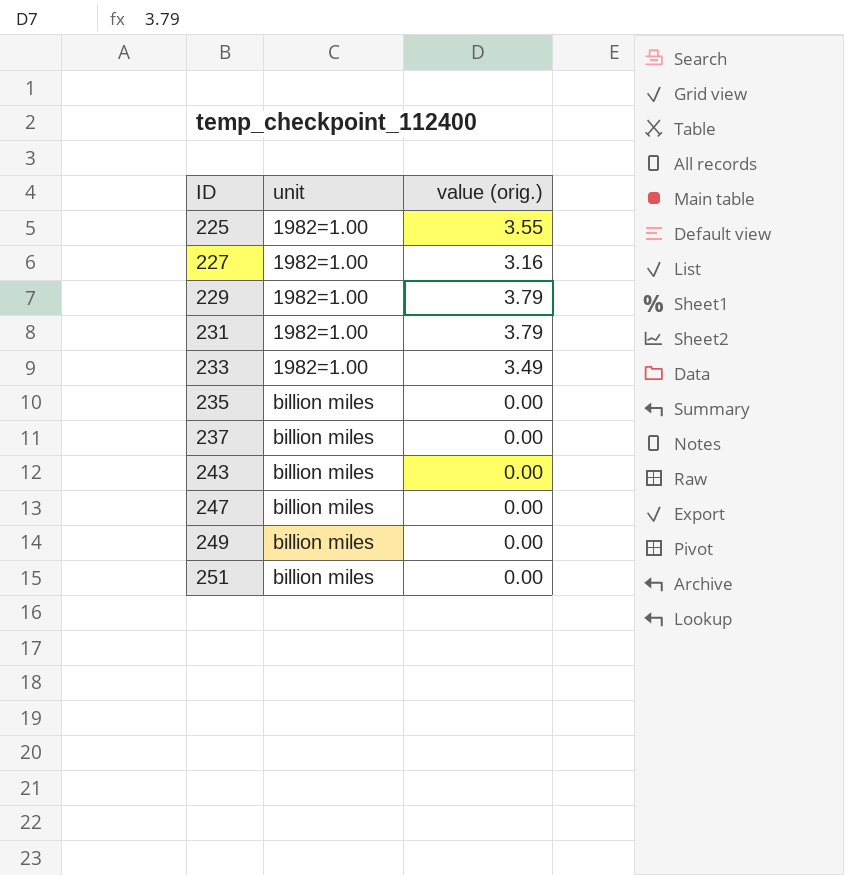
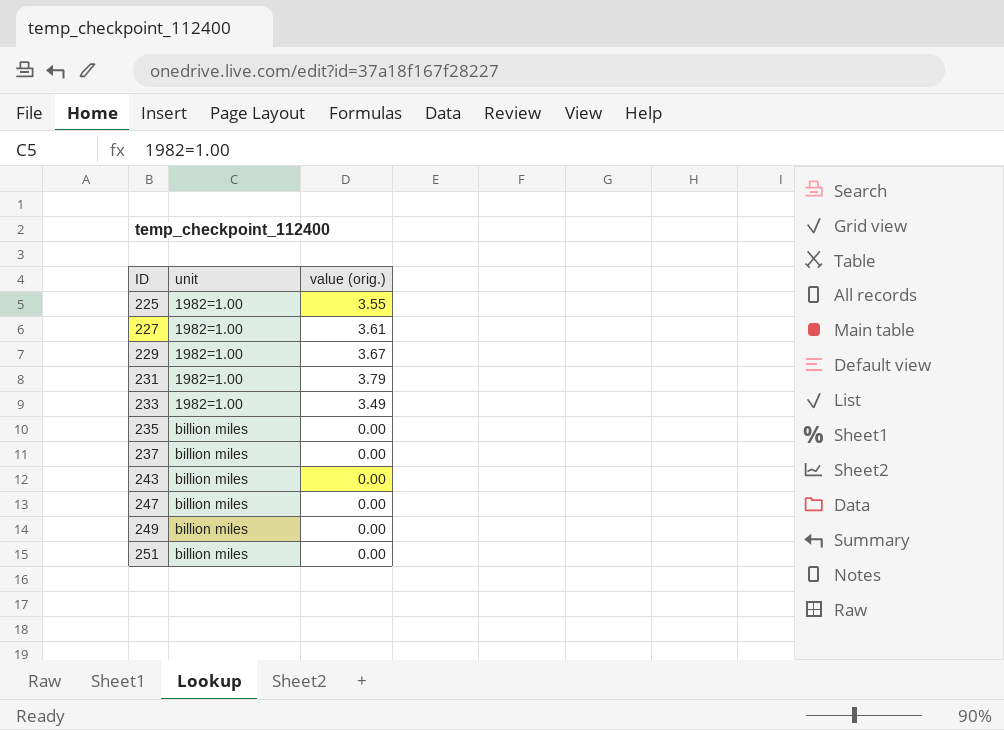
227 | value (orig.): 3.16 -> 3.61
229 | value (orig.): 3.79 -> 3.67

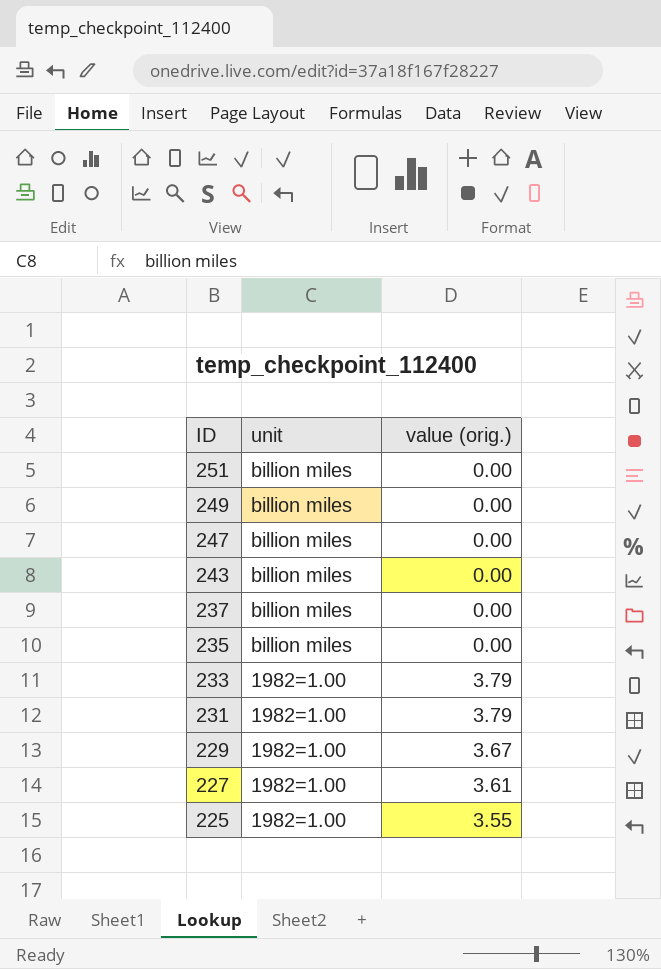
row order: ID ascending -> ID descending
233 | value (orig.): 3.49 -> 3.79

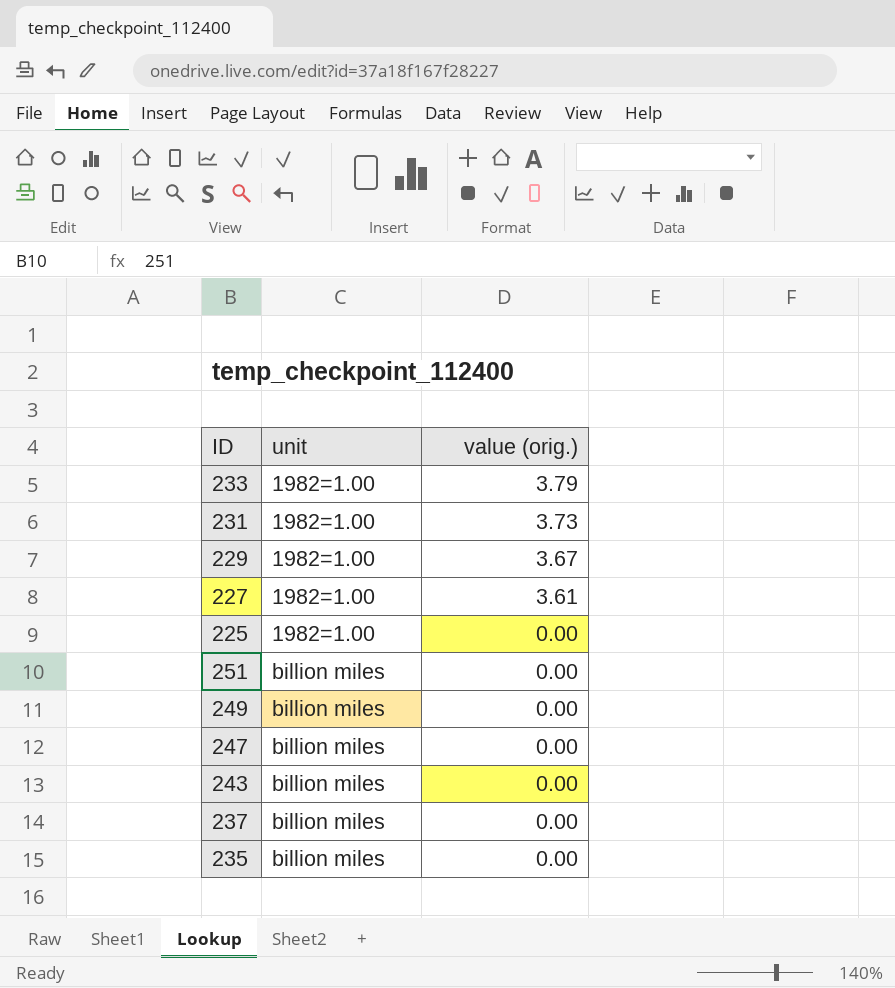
row order: ID descending -> unit ascending
231 | value (orig.): 3.79 -> 3.73
225 | value (orig.): 3.55 -> 0.00

